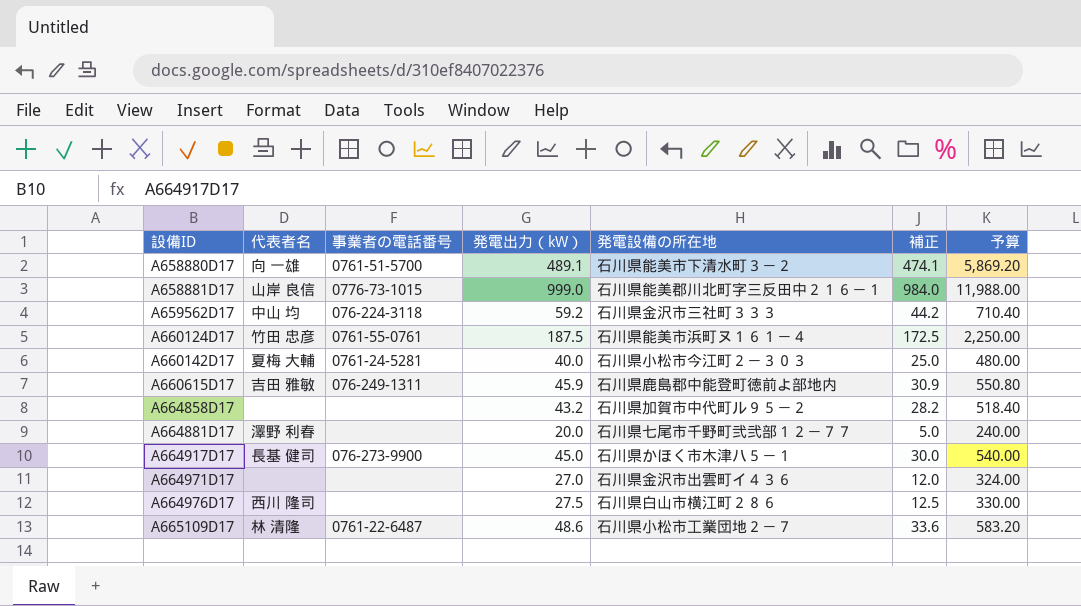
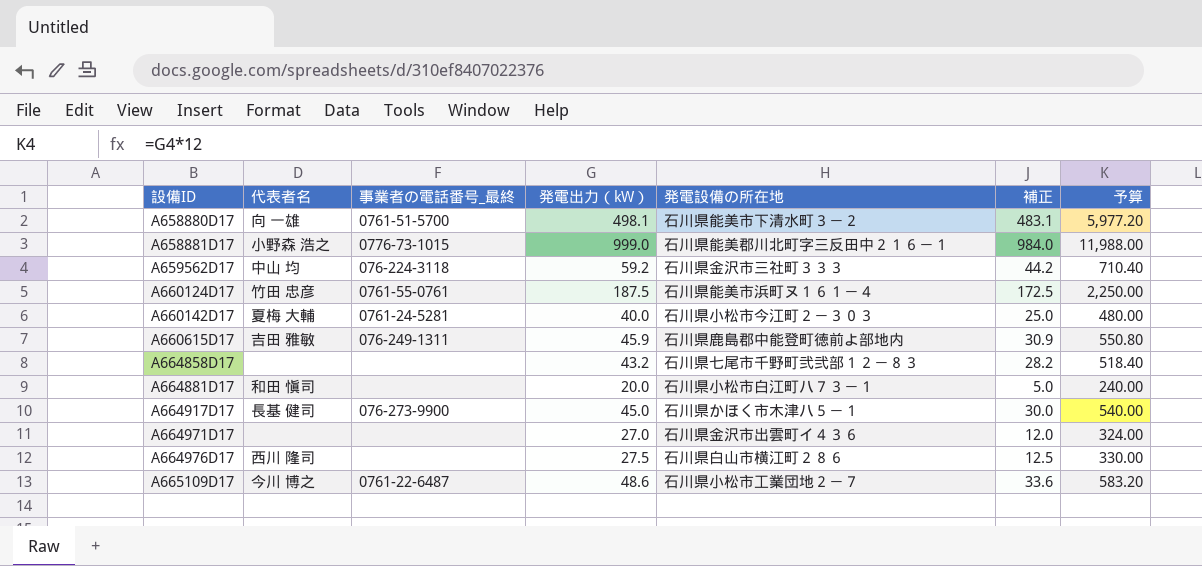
column name: 事業者の電話番号 -> 事業者の電話番号_最終
A658880D17 | 発電出力（kW）: 489.1 -> 498.1
A658880D17 | 補正: 474.1 -> 483.1
A658880D17 | 予算: 5,869.20 -> 5,977.20
A658881D17 | 代表者名: 山岸 良信 -> 小野森 浩之
A664858D17 | 発電設備の所在地: 石川県加賀市中代町ル９５－２ -> 石川県七尾市千野町弐弐部１２－８３
A664881D17 | 代表者名: 澤野 利春 -> 和田 愼司
A664881D17 | 発電設備の所在地: 石川県七尾市千野町弐弐部１２－７７ -> 石川県小松市白江町ハ７３－１
A665109D17 | 代表者名: 林 清隆 -> 今川 博之

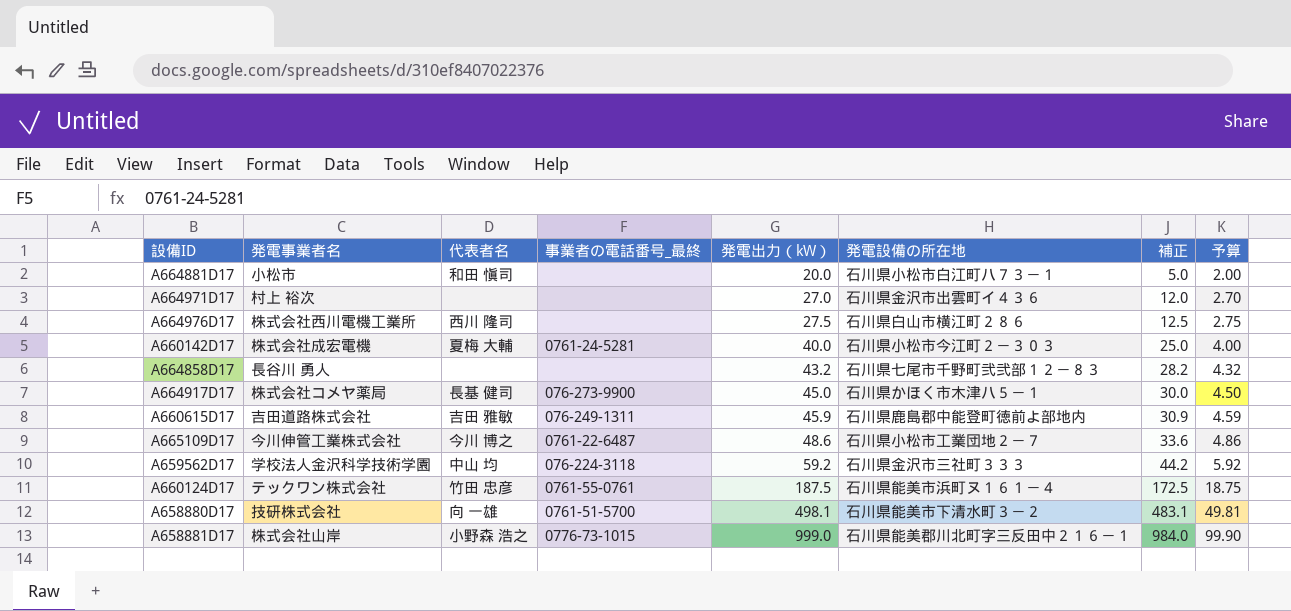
row order: 設備ID ascending -> 発電出力（kW） ascending
column 発電事業者名 | position: none -> 2
column 予算 | formula: [発電出力（kW）] * 12 -> [発電出力（kW）] * 0.1

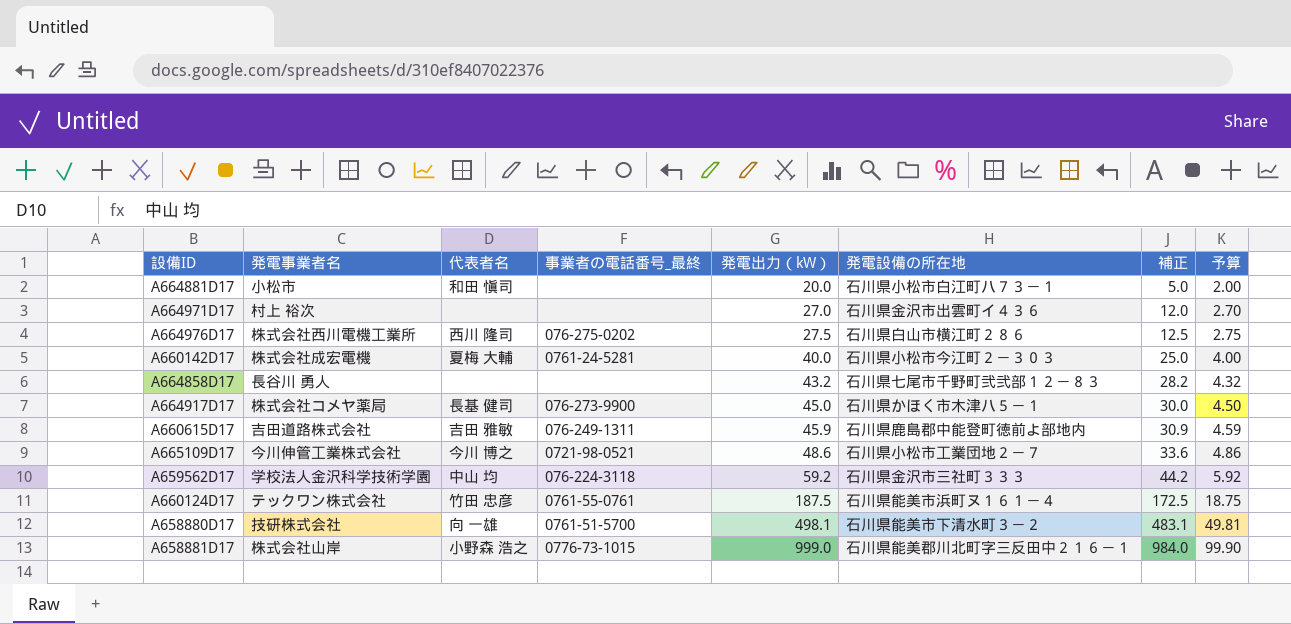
A664976D17 | 事業者の電話番号_最終: none -> 076-275-0202
A665109D17 | 事業者の電話番号_最終: 0761-22-6487 -> 0721-98-0521

